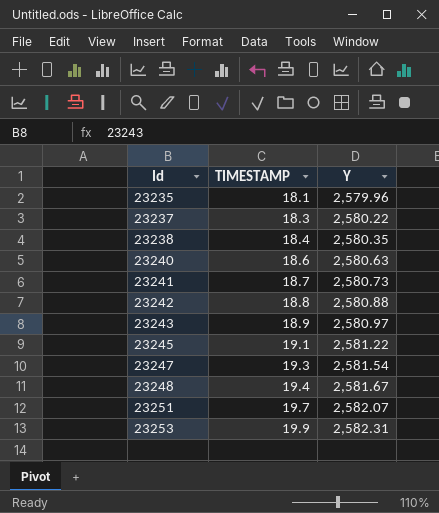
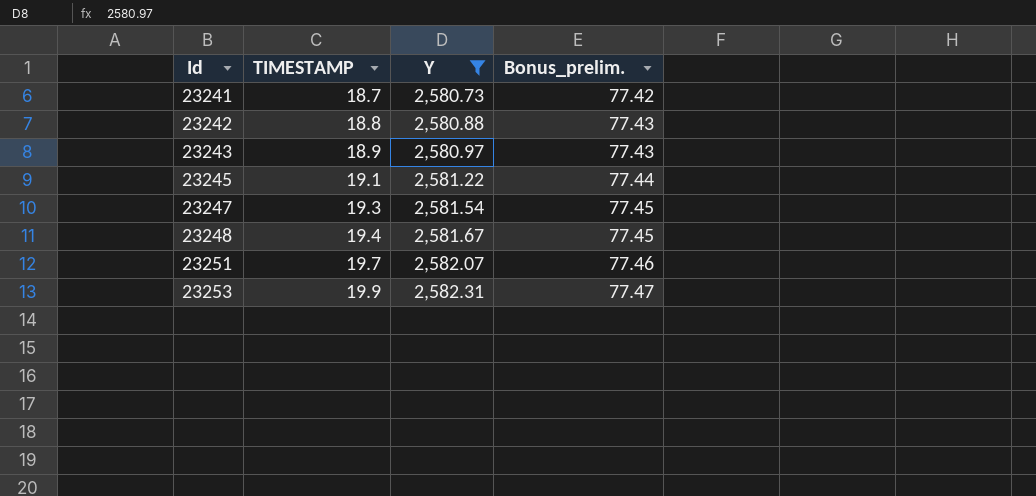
filter: none -> Y >= 2,580.73
column Bonus_prelim. | formula: none -> [Y] * 0.03

